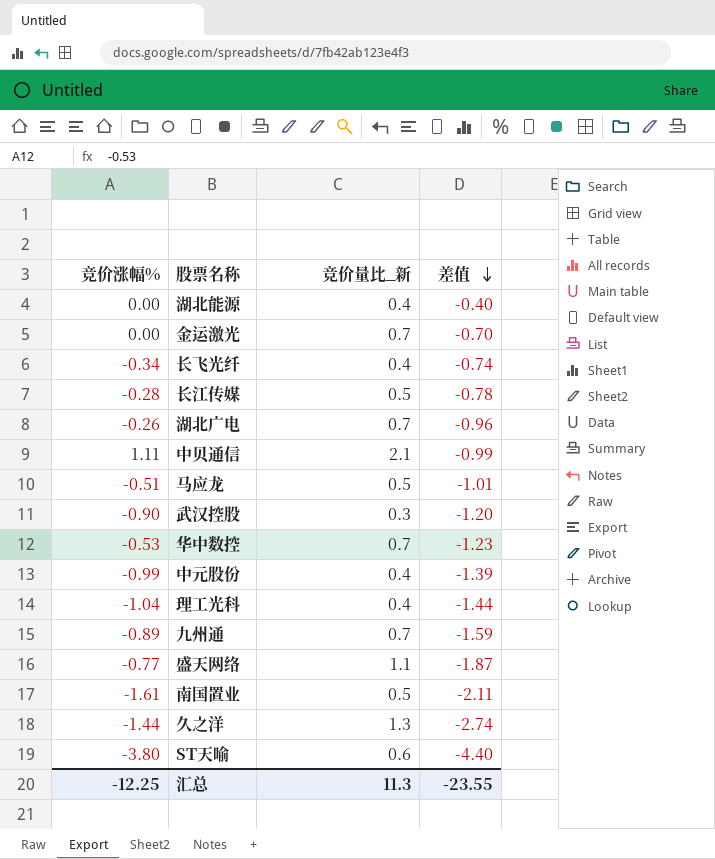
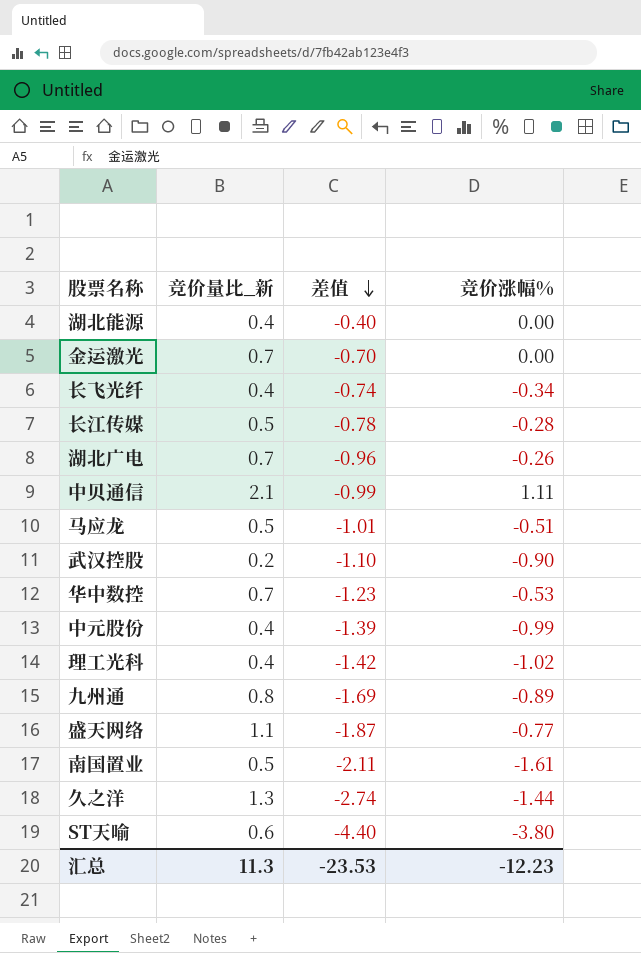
column 竞价涨幅% | position: 1 -> 4
武汉控股 | 竞价量比_新: 0.3 -> 0.2
武汉控股 | 差值: -1.20 -> -1.10
理工光科 | 差值: -1.44 -> -1.42
理工光科 | 竞价涨幅%: -1.04 -> -1.02
九州通 | 竞价量比_新: 0.7 -> 0.8
九州通 | 差值: -1.59 -> -1.69
汇总 | 差值: -23.55 -> -23.53
汇总 | 竞价涨幅%: -12.25 -> -12.23

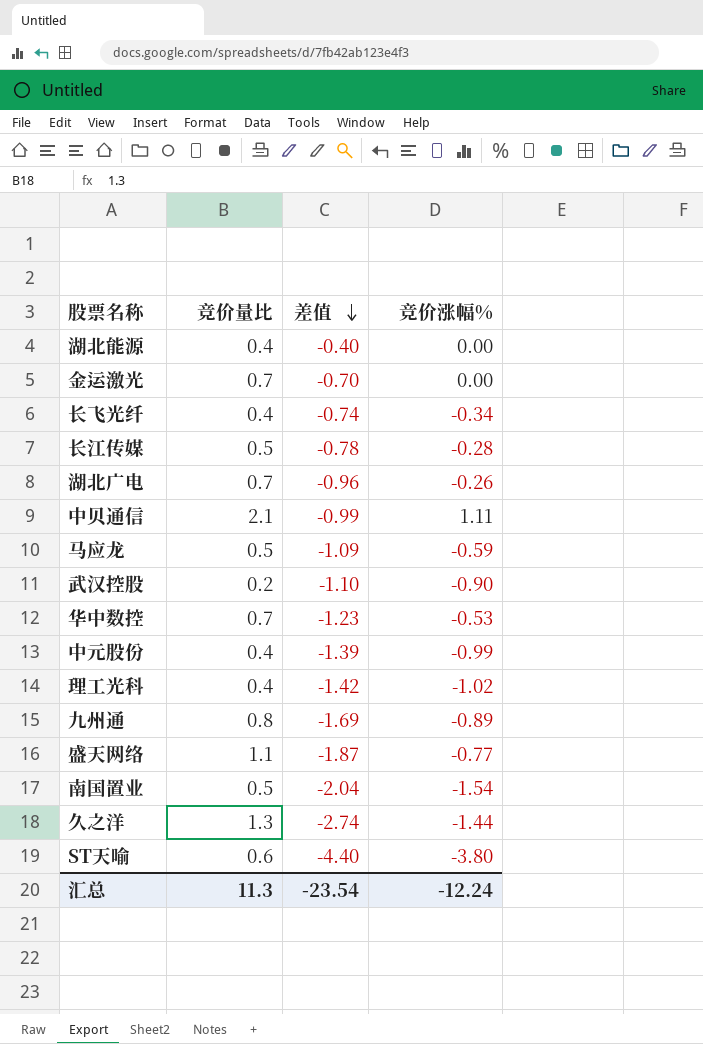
column name: 竞价量比_新 -> 竞价量比
马应龙 | 差值: -1.01 -> -1.09
马应龙 | 竞价涨幅%: -0.51 -> -0.59
南国置业 | 差值: -2.11 -> -2.04
南国置业 | 竞价涨幅%: -1.61 -> -1.54
汇总 | 差值: -23.53 -> -23.54
汇总 | 竞价涨幅%: -12.23 -> -12.24

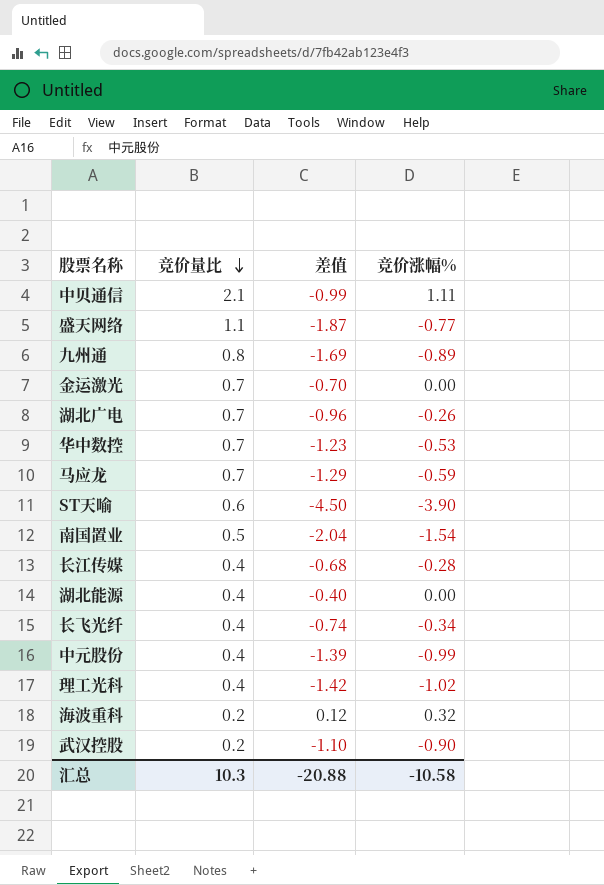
row order: 差值 descending -> 竞价量比 descending
row 久之洋: 1.3 | -2.74 | -1.44 -> none
马应龙 | 竞价量比: 0.5 -> 0.7
马应龙 | 差值: -1.09 -> -1.29
ST天喻 | 差值: -4.40 -> -4.50
ST天喻 | 竞价涨幅%: -3.80 -> -3.90
长江传媒 | 竞价量比: 0.5 -> 0.4
长江传媒 | 差值: -0.78 -> -0.68
row 海波重科: none -> 0.2 | 0.12 | 0.32
汇总 | 竞价量比: 11.3 -> 10.3
汇总 | 差值: -23.54 -> -20.88
汇总 | 竞价涨幅%: -12.24 -> -10.58

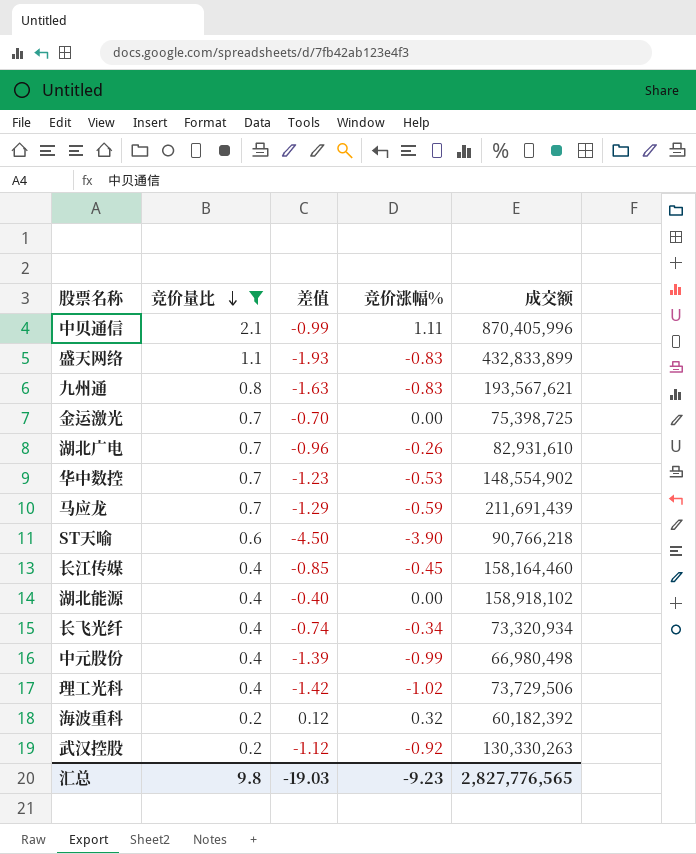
filter: none -> 竞价量比 != 0.5
column 成交额 | position: none -> 5
盛天网络 | 差值: -1.87 -> -1.93
盛天网络 | 竞价涨幅%: -0.77 -> -0.83
九州通 | 差值: -1.69 -> -1.63
九州通 | 竞价涨幅%: -0.89 -> -0.83
长江传媒 | 差值: -0.68 -> -0.85
长江传媒 | 竞价涨幅%: -0.28 -> -0.45
武汉控股 | 差值: -1.10 -> -1.12
武汉控股 | 竞价涨幅%: -0.90 -> -0.92
汇总 | 竞价量比: 10.3 -> 9.8
汇总 | 差值: -20.88 -> -19.03
汇总 | 竞价涨幅%: -10.58 -> -9.23

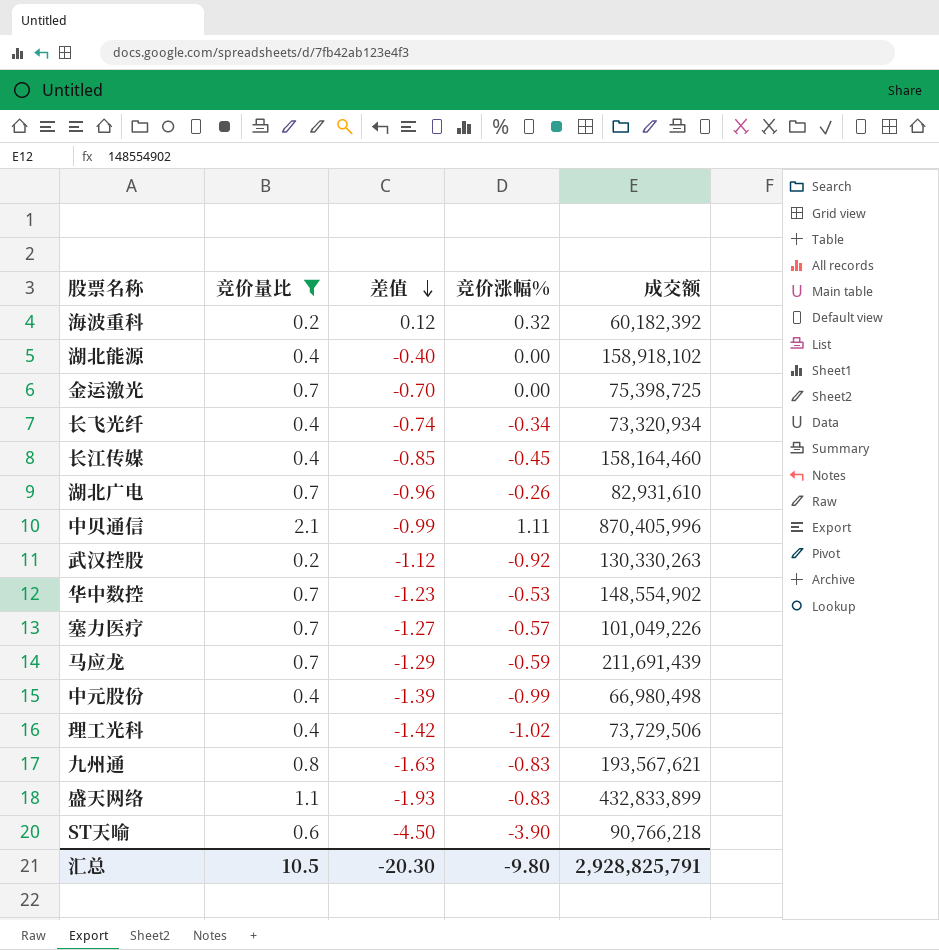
row order: 竞价量比 descending -> 差值 descending
row 塞力医疗: none -> 0.7 | -1.27 | -0.57 | 101,049,226
汇总 | 竞价量比: 9.8 -> 10.5
汇总 | 差值: -19.03 -> -20.30
汇总 | 竞价涨幅%: -9.23 -> -9.80
汇总 | 成交额: 2,827,776,565 -> 2,928,825,791

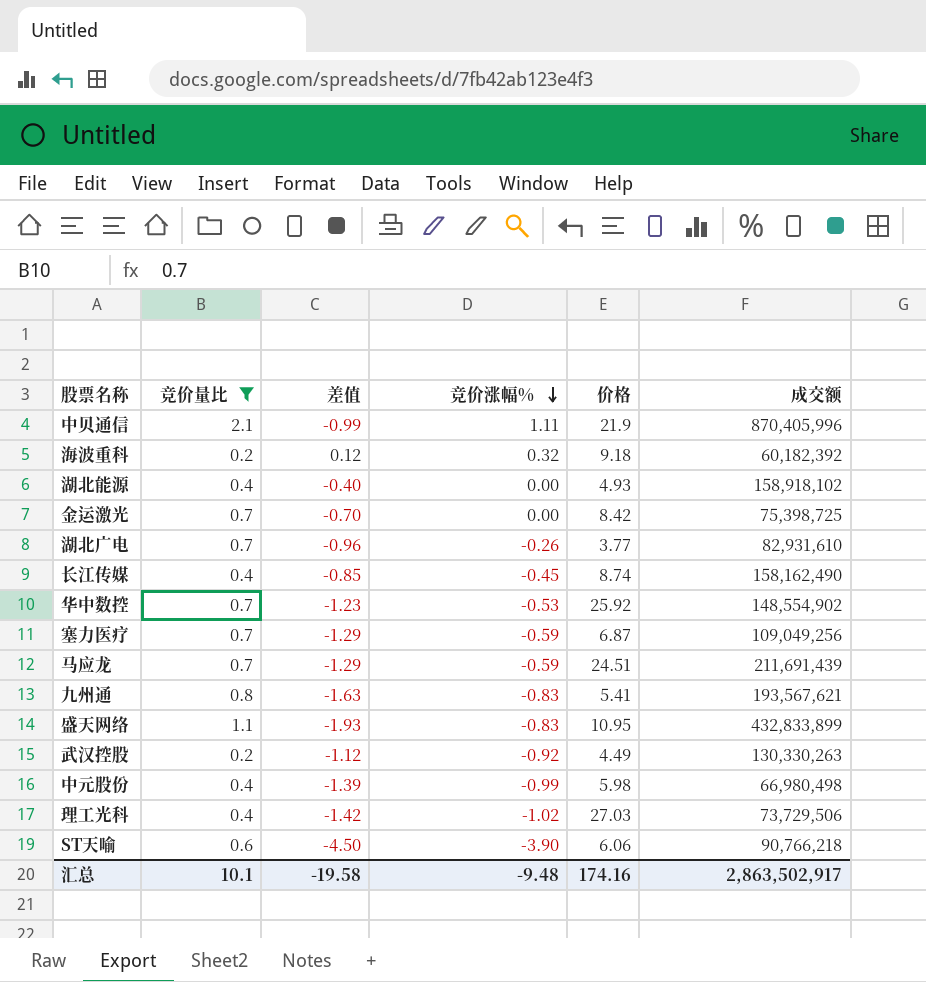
row order: 差值 descending -> 竞价涨幅% descending
column 价格 | position: none -> 5
row 长飞光纤: 0.4 | -0.74 | -0.34 | 73,320,934 -> none
长江传媒 | 成交额: 158,164,460 -> 158,162,490
塞力医疗 | 差值: -1.27 -> -1.29
塞力医疗 | 竞价涨幅%: -0.57 -> -0.59
塞力医疗 | 成交额: 101,049,226 -> 109,049,256
汇总 | 竞价量比: 10.5 -> 10.1
汇总 | 差值: -20.30 -> -19.58
汇总 | 竞价涨幅%: -9.80 -> -9.48
汇总 | 成交额: 2,928,825,791 -> 2,863,502,917

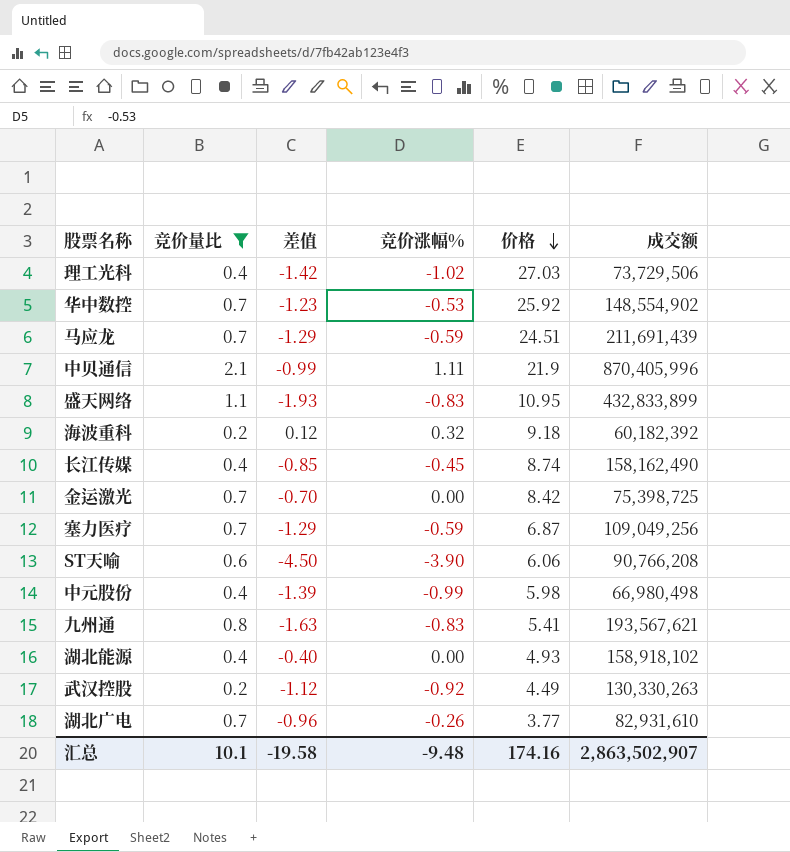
row order: 竞价涨幅% descending -> 价格 descending
ST天喻 | 成交额: 90,766,218 -> 90,766,208
汇总 | 成交额: 2,863,502,917 -> 2,863,502,907

